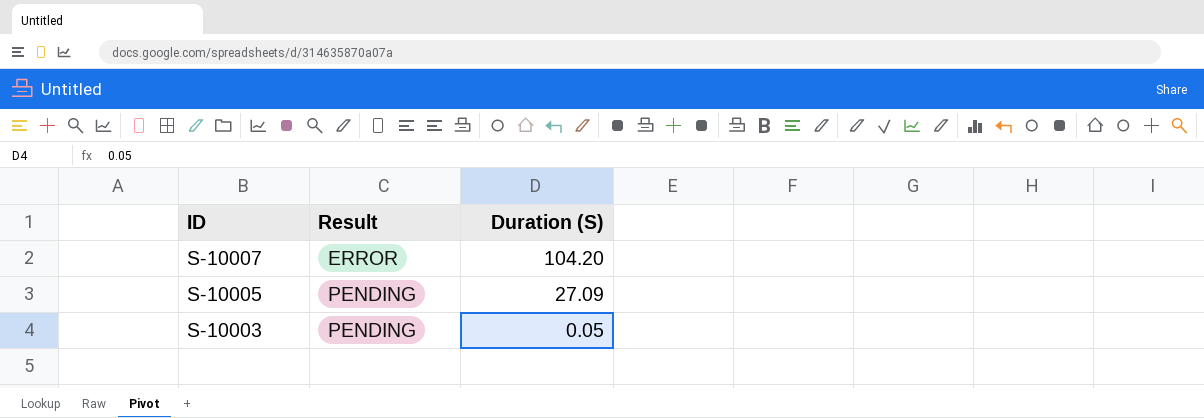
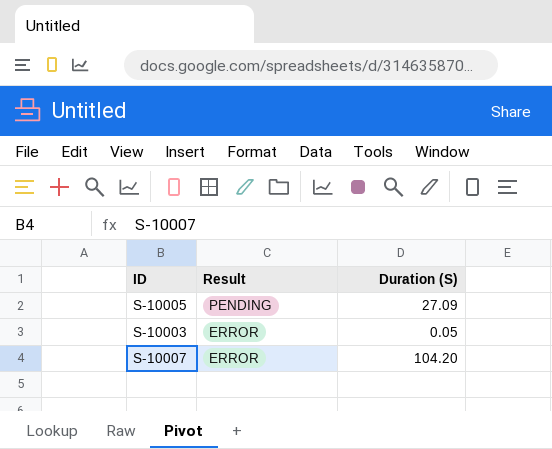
row order: ID descending -> Result descending
S-10003 | Result: PENDING -> ERROR

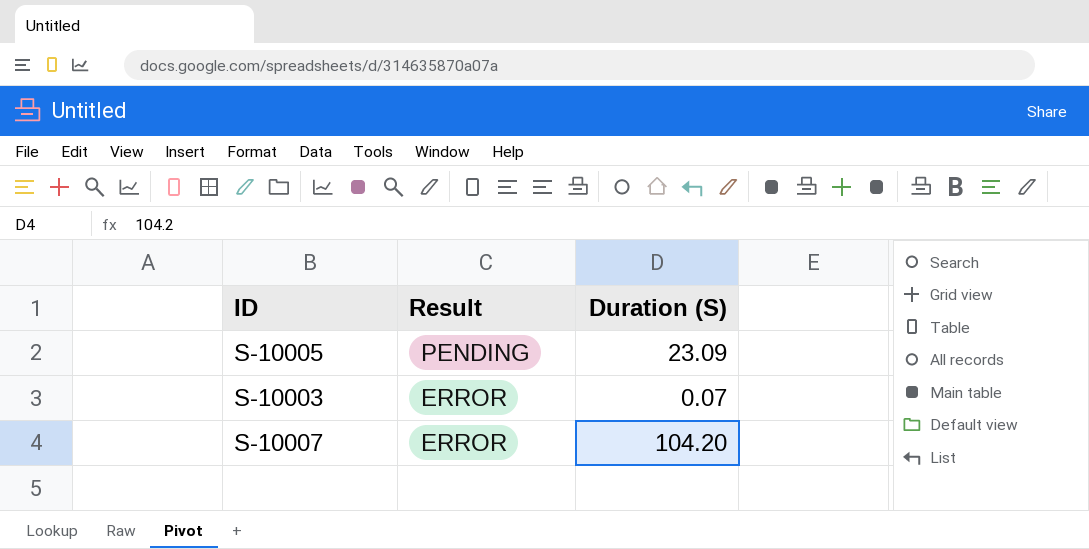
S-10005 | Duration (S): 27.09 -> 23.09
S-10003 | Duration (S): 0.05 -> 0.07

